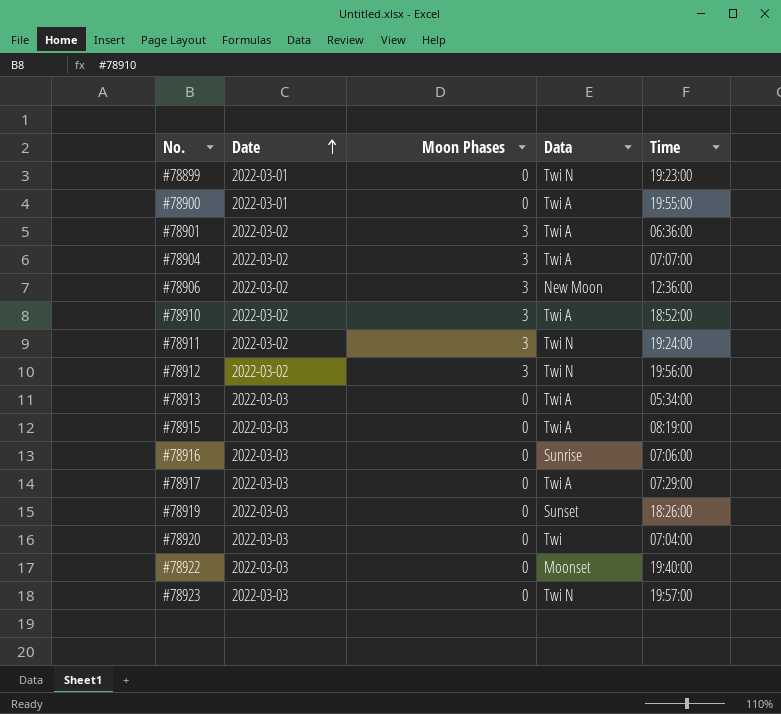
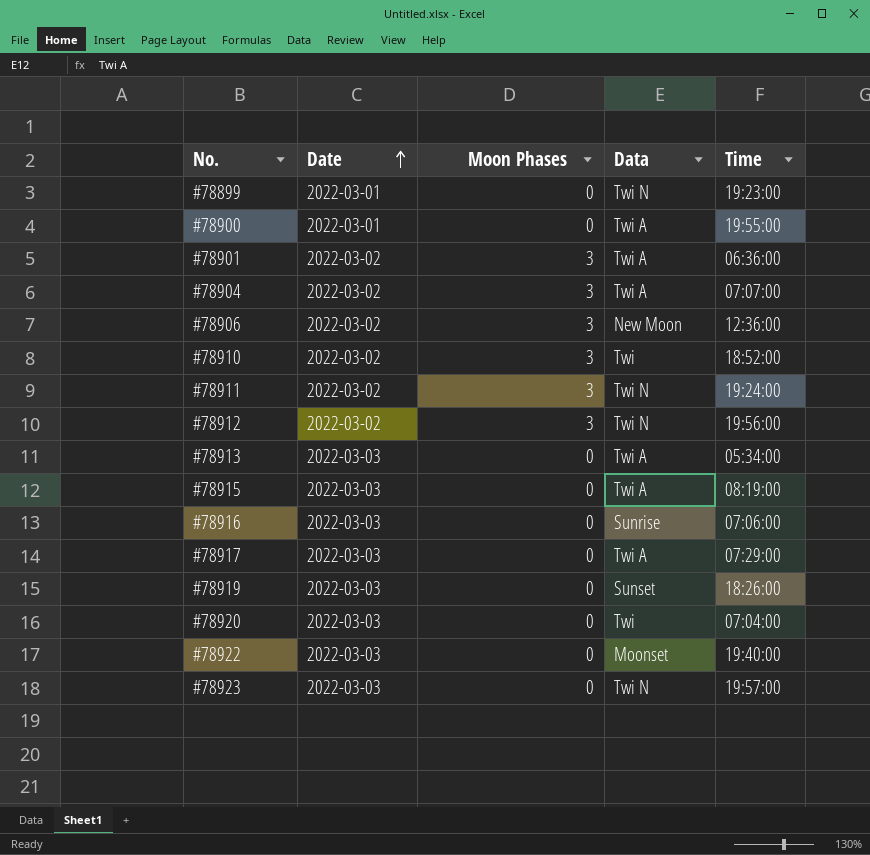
#78910 | Data: Twi A -> Twi

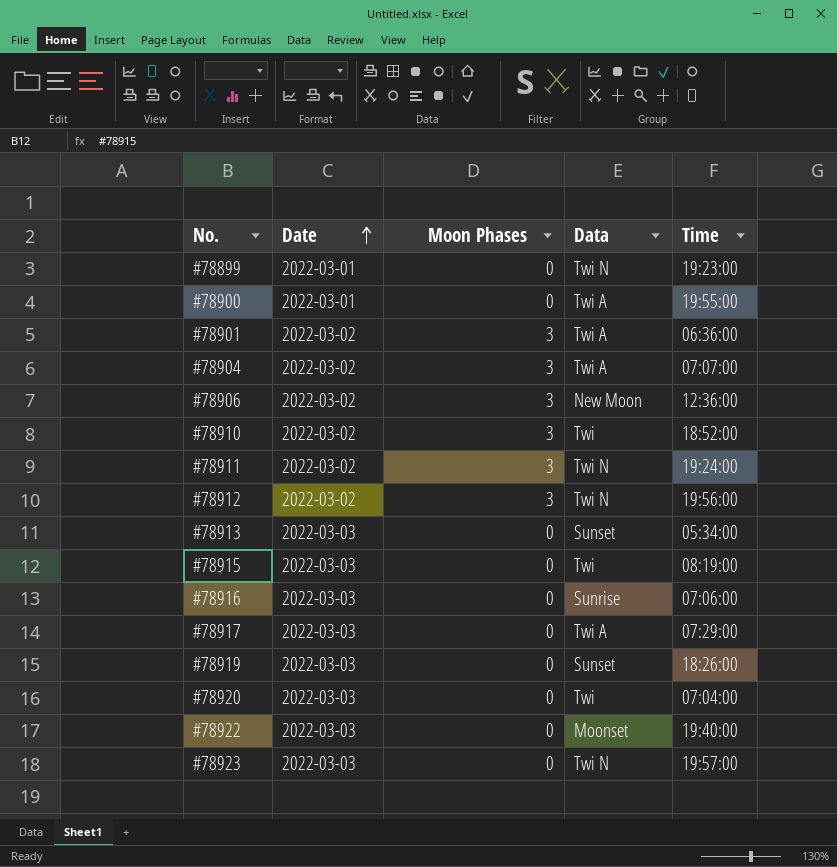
#78913 | Data: Twi A -> Sunset
#78915 | Data: Twi A -> Twi

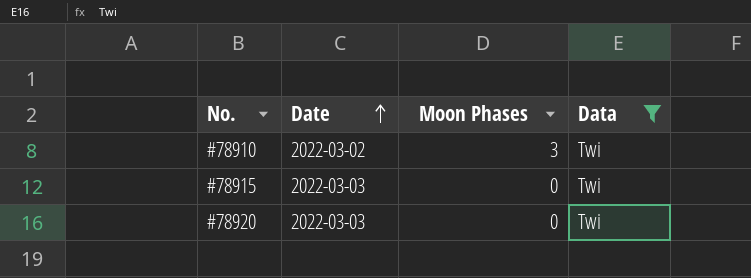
filter: none -> Data = Twi
column Time | position: 5 -> none

